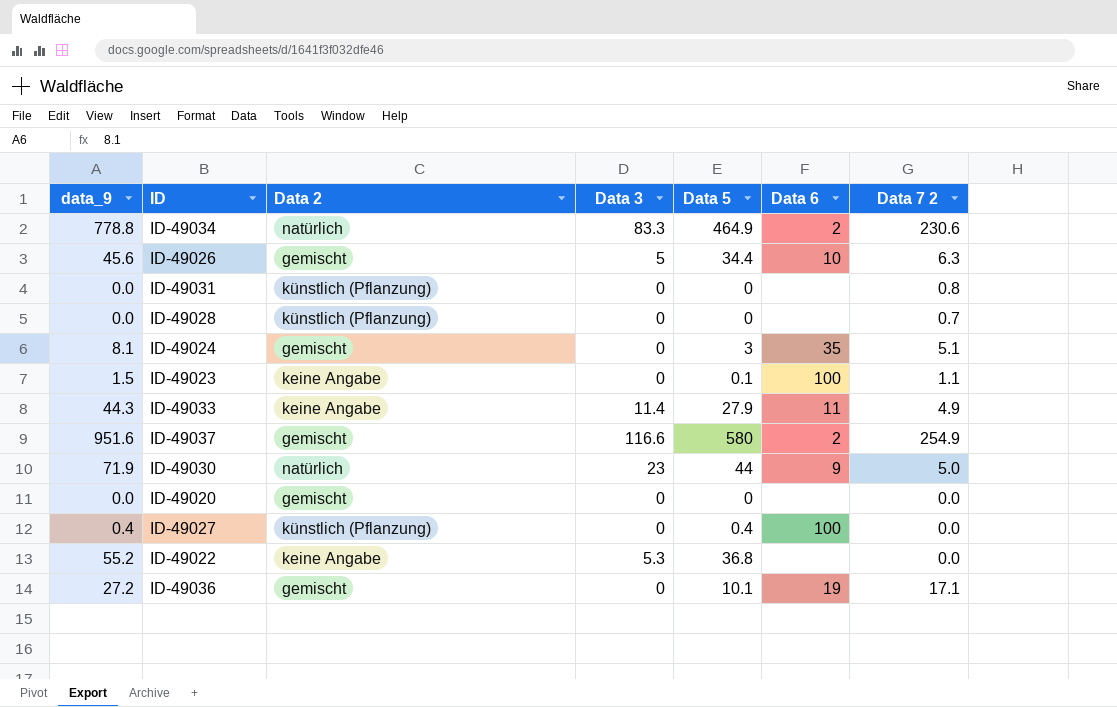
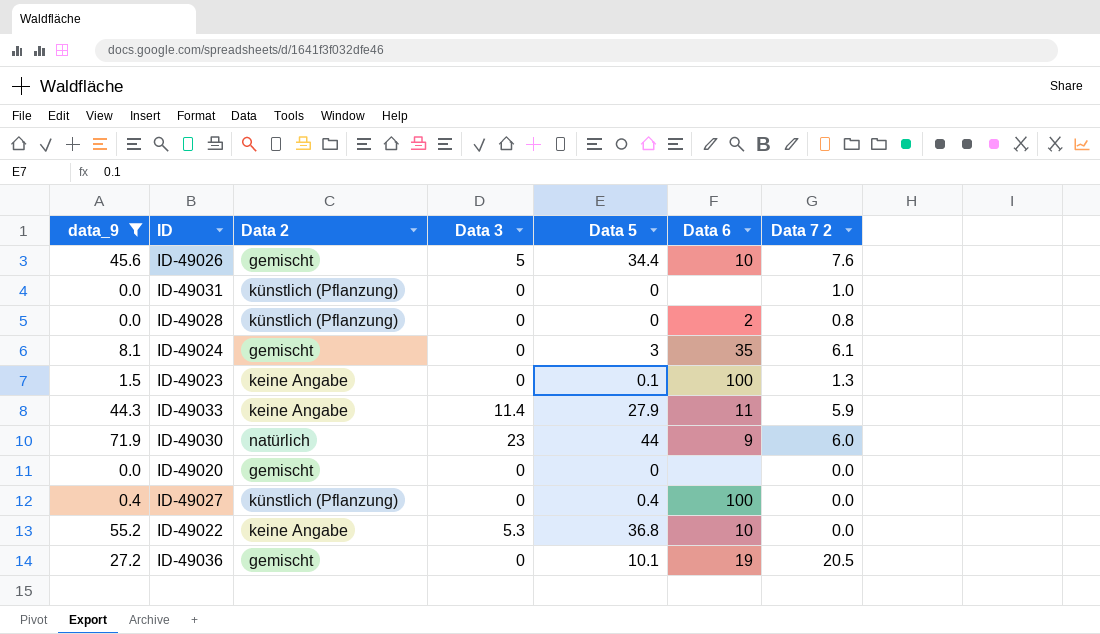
filter: none -> data_9 <= 71.9
ID-49026 | Data 7 2: 6.3 -> 7.6
ID-49031 | Data 7 2: 0.8 -> 1.0
ID-49028 | Data 6: none -> 2
ID-49028 | Data 7 2: 0.7 -> 0.8
ID-49024 | Data 7 2: 5.1 -> 6.1
ID-49023 | Data 7 2: 1.1 -> 1.3
ID-49033 | Data 7 2: 4.9 -> 5.9
ID-49030 | Data 7 2: 5.0 -> 6.0
ID-49022 | Data 6: none -> 10
ID-49036 | Data 7 2: 17.1 -> 20.5

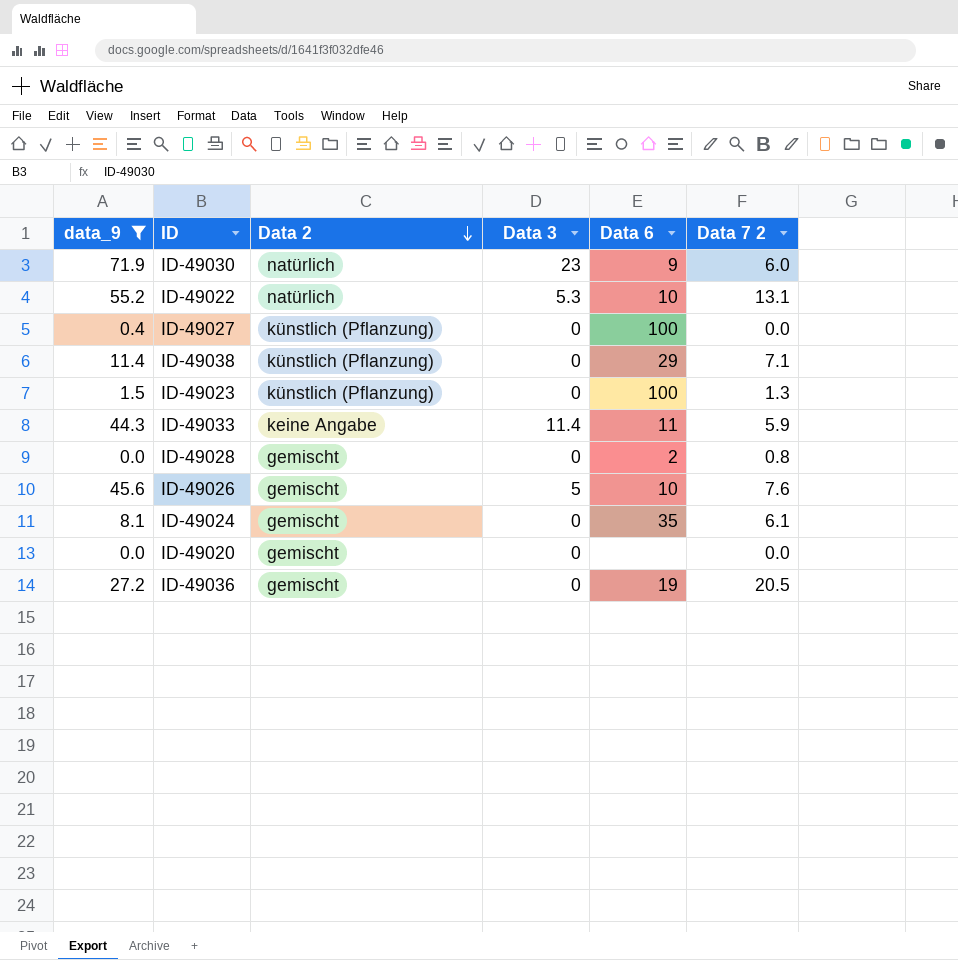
row order: none -> Data 2 descending
column Data 5 | position: 5 -> none
row ID-49031: 0.0 | künstlich (Pflanzung) | 0 | 0 | none | 1.0 -> none
ID-49022 | Data 2: keine Angabe -> natürlich
ID-49022 | Data 7 2: 0.0 -> 13.1
row ID-49038: none -> 11.4 | künstlich (Pflanzung) | 0 | 29 | 7.1
ID-49023 | Data 2: keine Angabe -> künstlich (Pflanzung)
ID-49028 | Data 2: künstlich (Pflanzung) -> gemischt

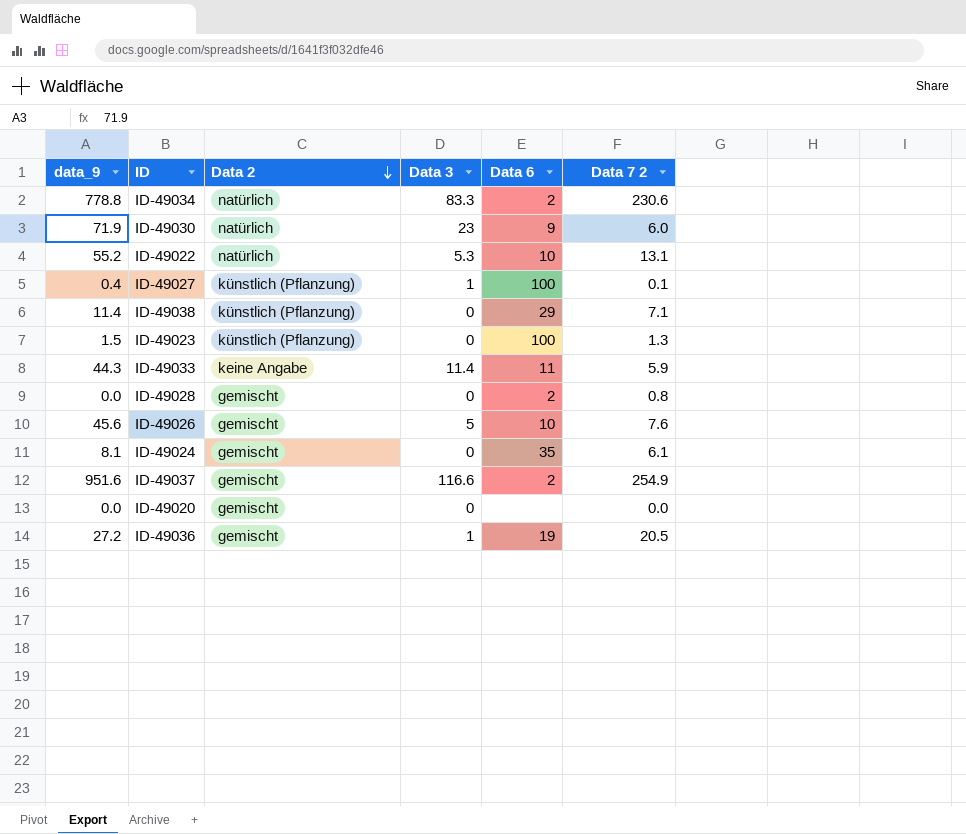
filter: data_9 <= 71.9 -> none
ID-49027 | Data 3: 0 -> 1
ID-49027 | Data 7 2: 0.0 -> 0.1
ID-49036 | Data 3: 0 -> 1

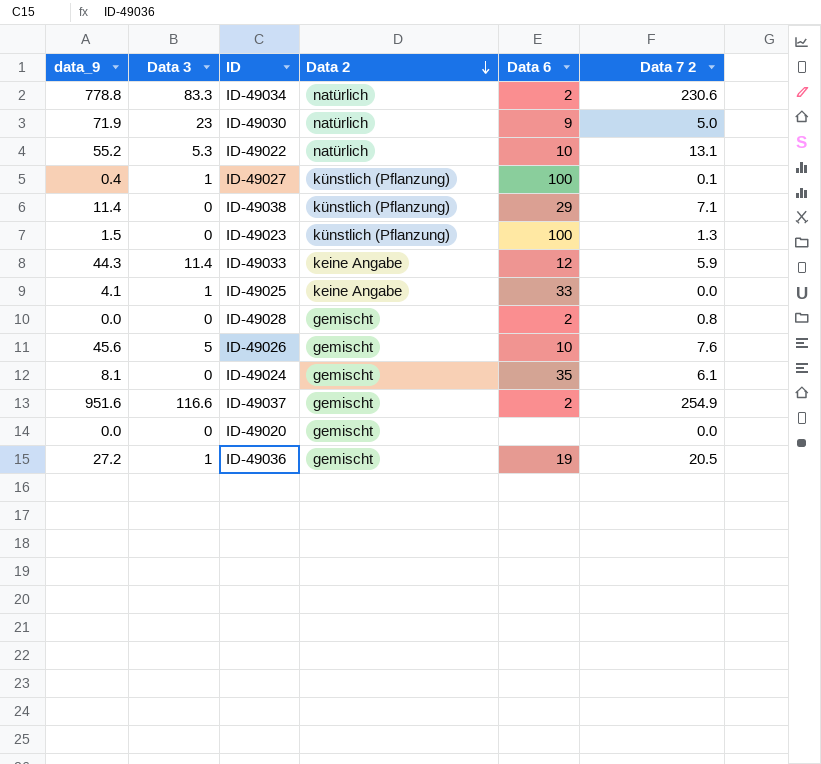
column Data 3 | position: 4 -> 2
ID-49030 | Data 7 2: 6.0 -> 5.0
ID-49033 | Data 6: 11 -> 12
row ID-49025: none -> 4.1 | 1 | keine Angabe | 33 | 0.0

